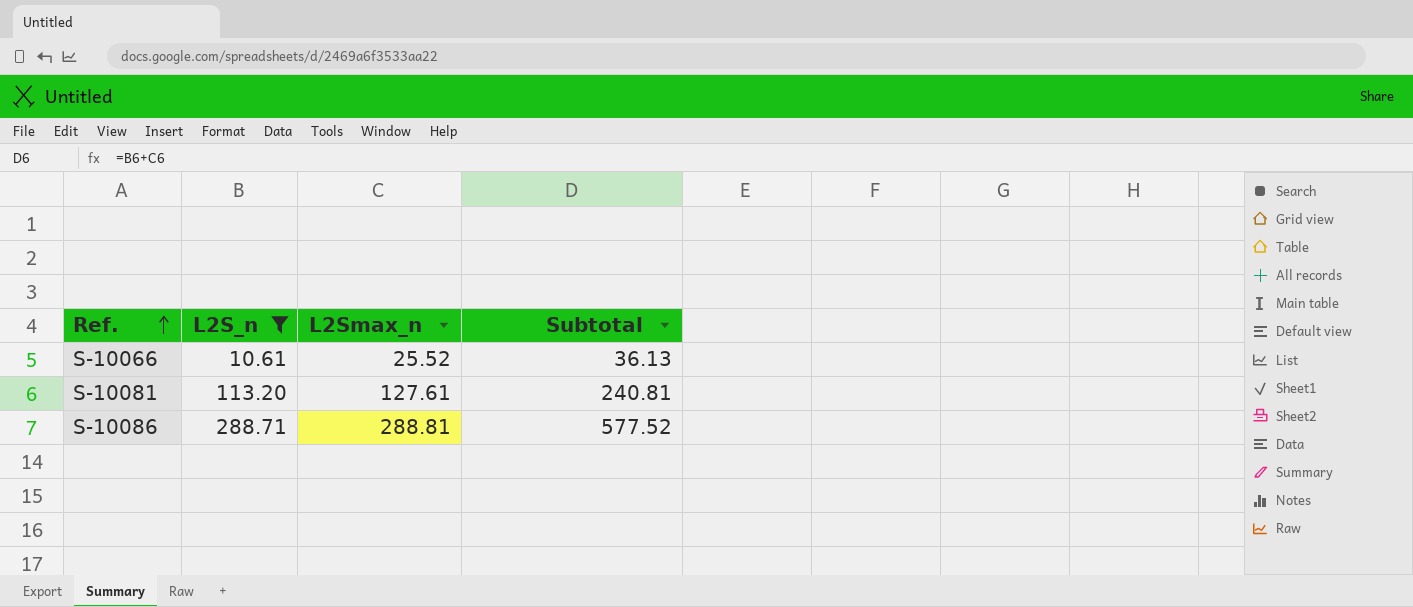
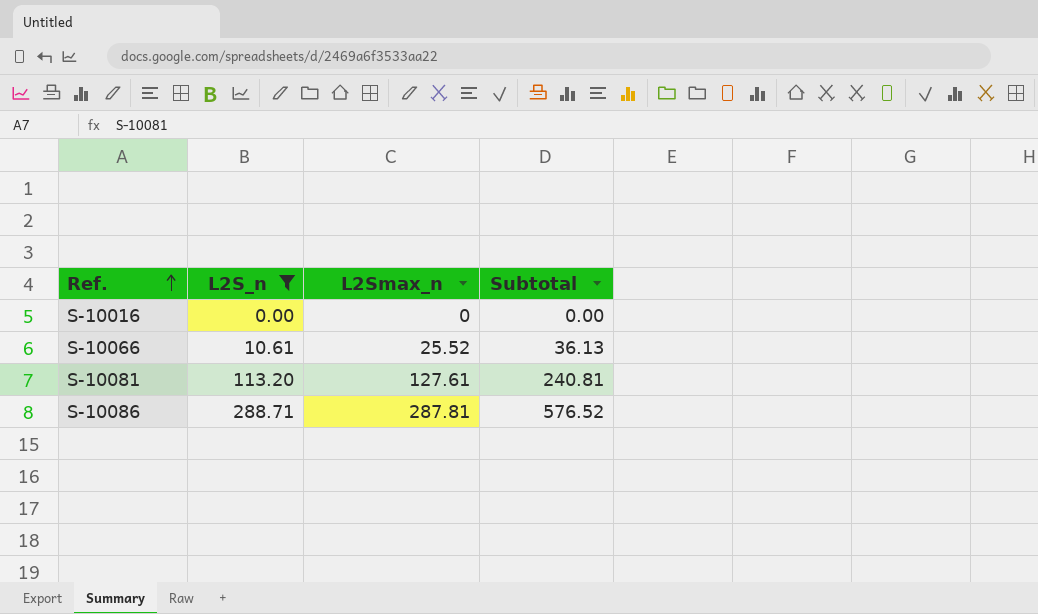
row S-10016: none -> 0.00 | 0 | 0.00
S-10086 | L2Smax_n: 288.81 -> 287.81
S-10086 | Subtotal: 577.52 -> 576.52

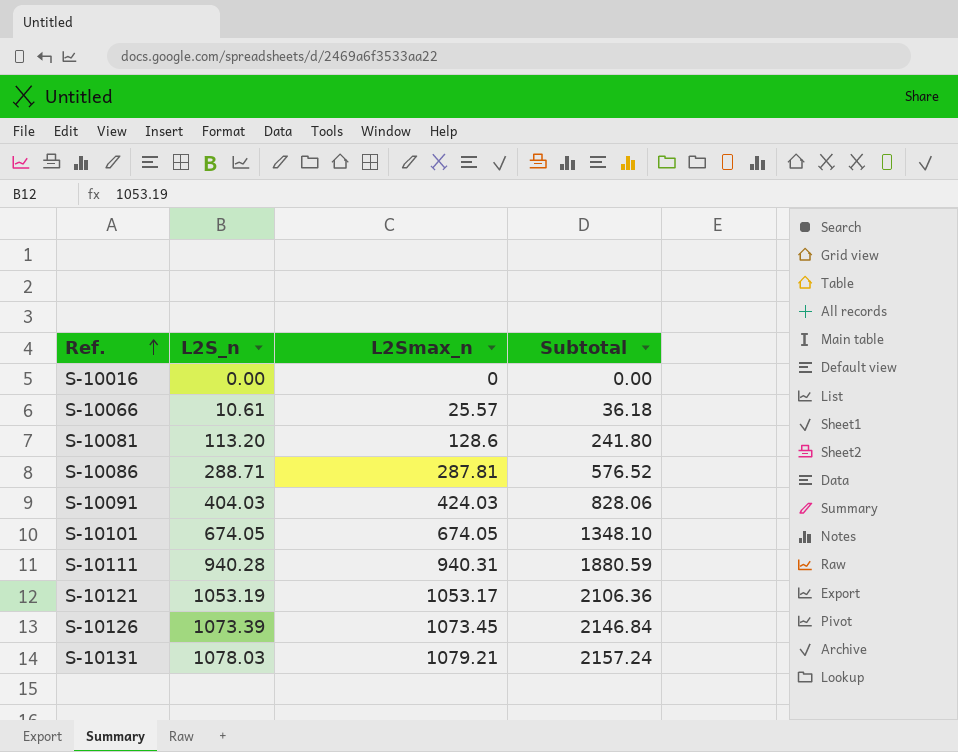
filter: L2S_n <= 288.71 -> none
S-10066 | L2Smax_n: 25.52 -> 25.57
S-10066 | Subtotal: 36.13 -> 36.18
S-10081 | L2Smax_n: 127.61 -> 128.6
S-10081 | Subtotal: 240.81 -> 241.80

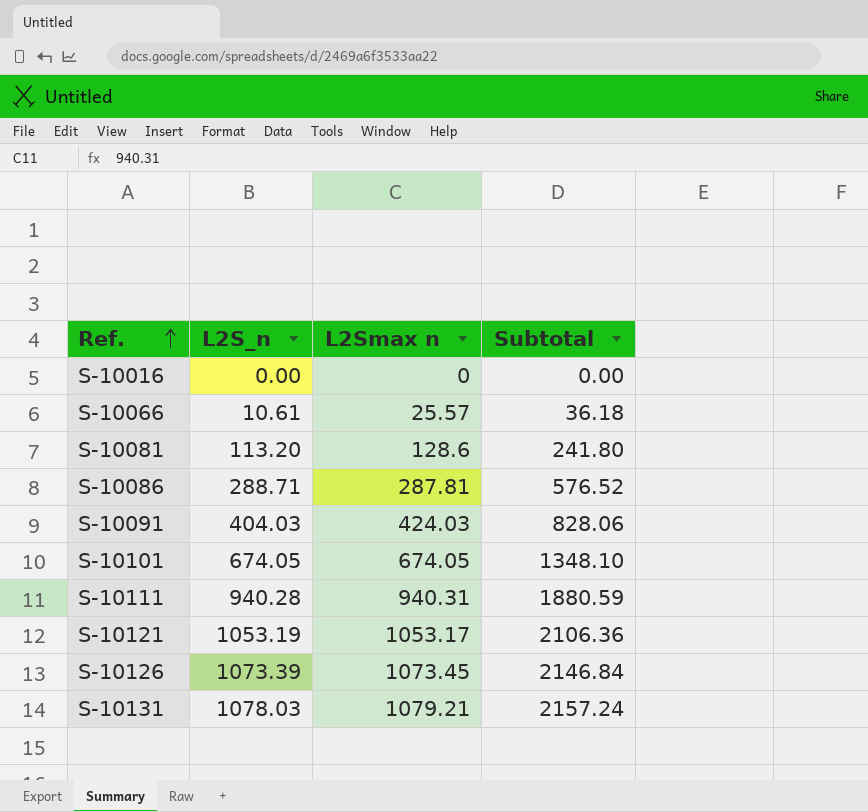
column name: L2Smax_n -> L2Smax n

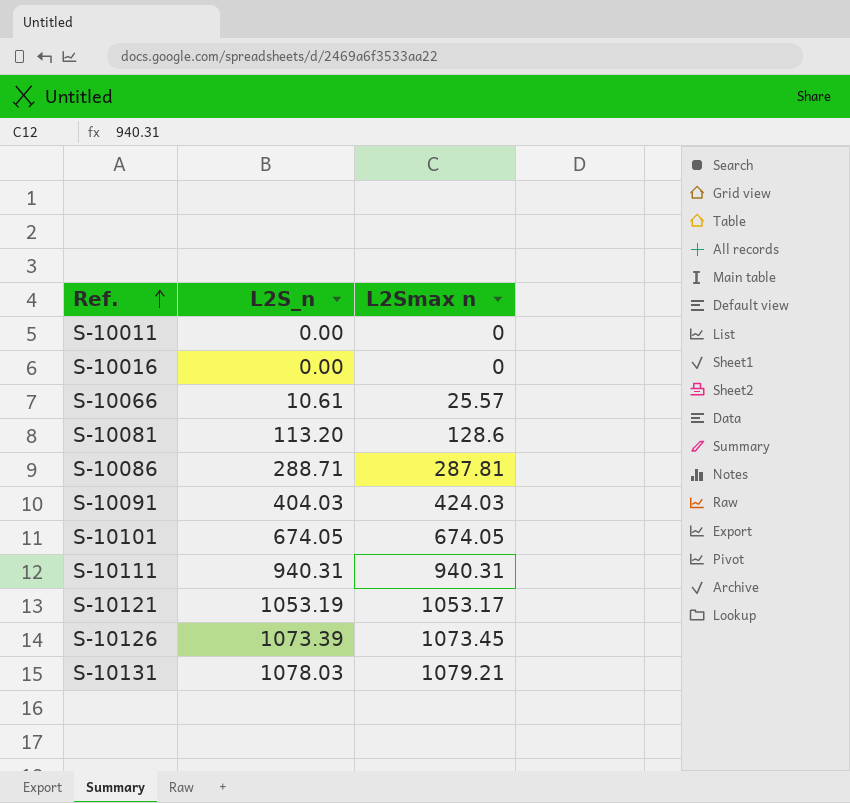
column Subtotal | formula: [L2S_n] + [L2Smax n] -> none
row S-10011: none -> 0.00 | 0
S-10111 | L2S_n: 940.28 -> 940.31

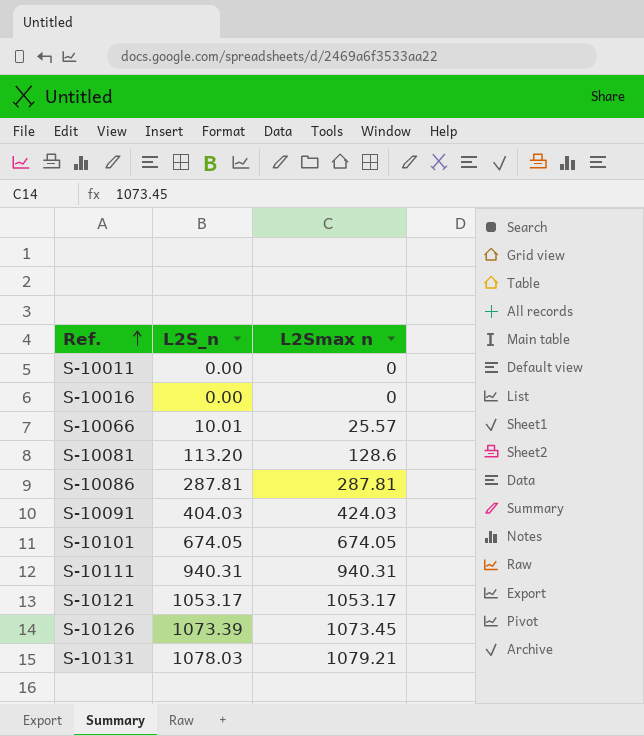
S-10066 | L2S_n: 10.61 -> 10.01
S-10086 | L2S_n: 288.71 -> 287.81
S-10121 | L2S_n: 1053.19 -> 1053.17

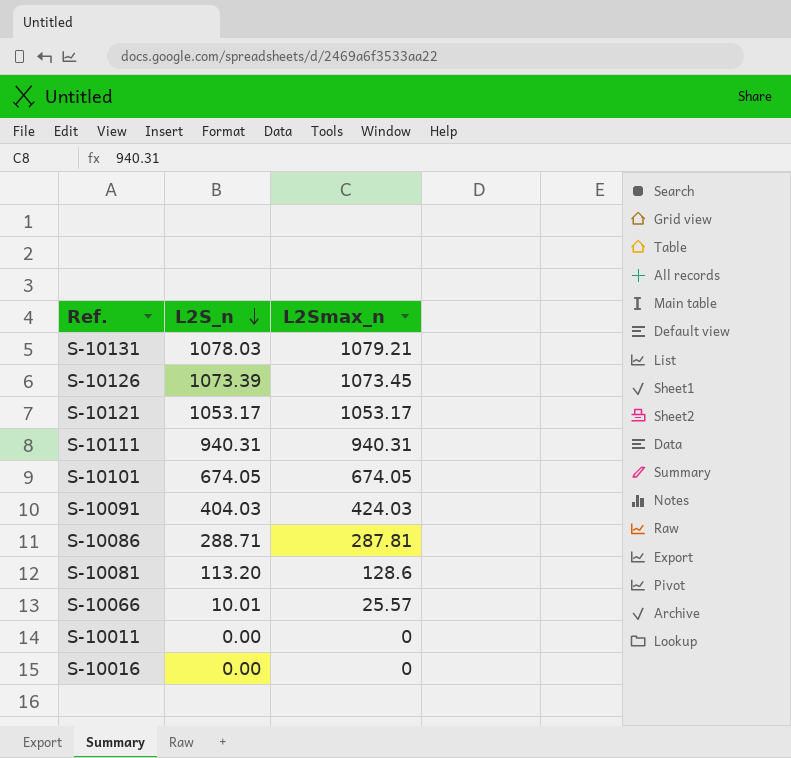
row order: Ref. ascending -> L2S_n descending
column name: L2Smax n -> L2Smax_n
S-10086 | L2S_n: 287.81 -> 288.71

